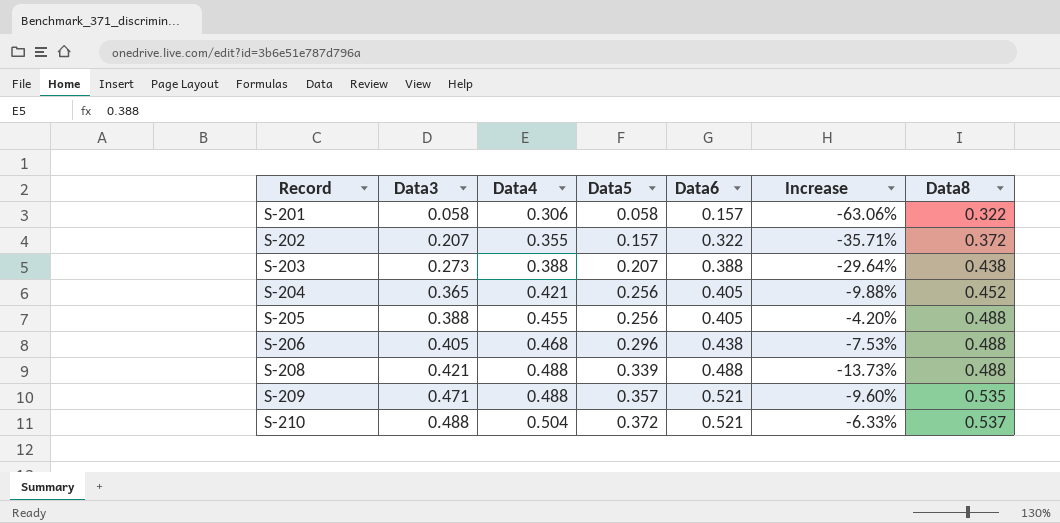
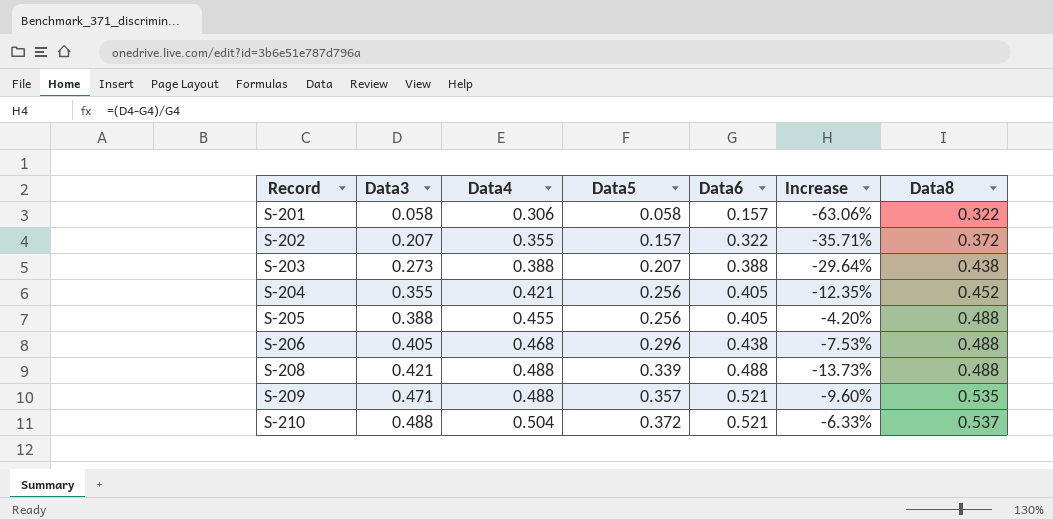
S-204 | Data3: 0.365 -> 0.355
S-204 | Increase: -9.88% -> -12.35%

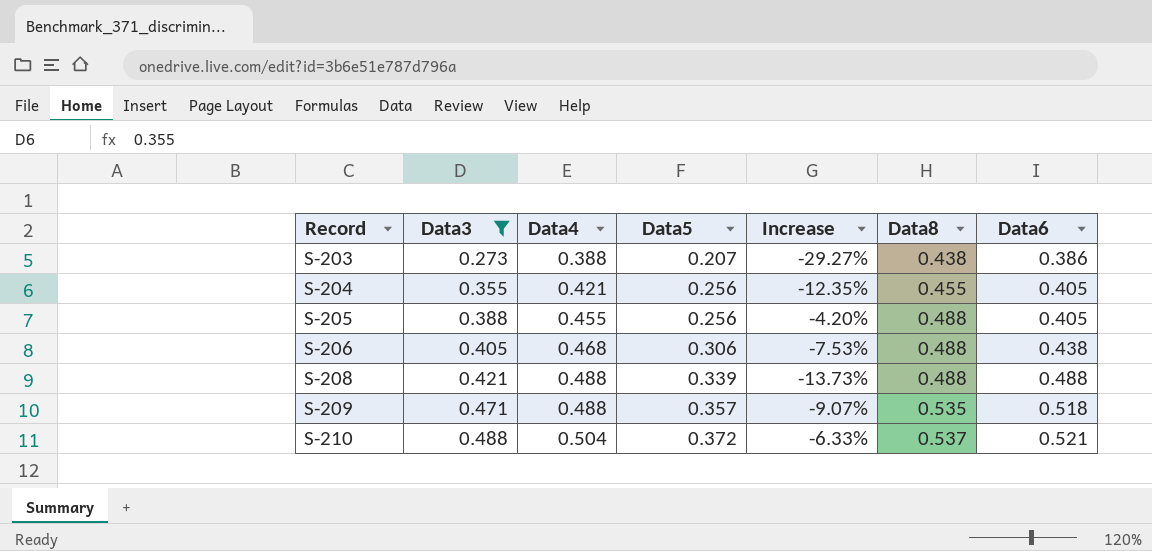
filter: none -> Data3 >= 0.273
column Data6 | position: 5 -> 7
S-203 | Increase: -29.64% -> -29.27%
S-203 | Data6: 0.388 -> 0.386
S-204 | Data8: 0.452 -> 0.455
S-206 | Data5: 0.296 -> 0.306
S-209 | Increase: -9.60% -> -9.07%
S-209 | Data6: 0.521 -> 0.518

